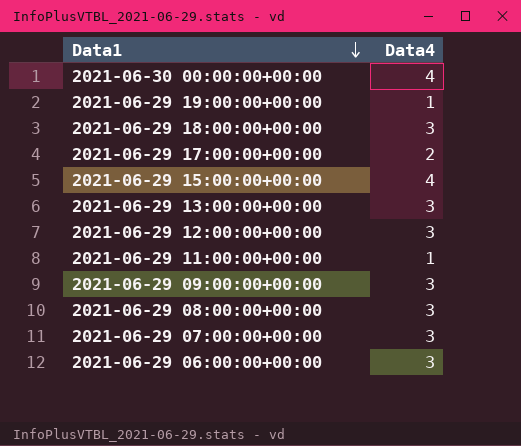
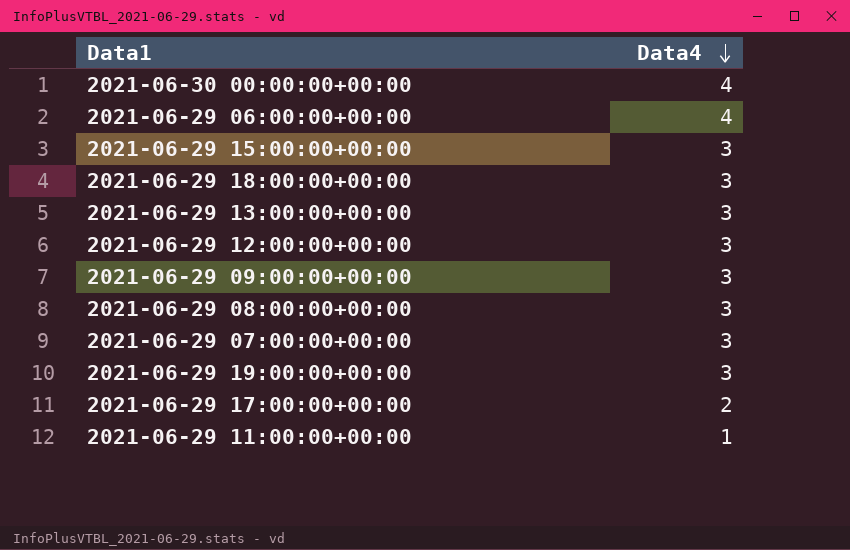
row order: Data1 descending -> Data4 descending
2021-06-29 06:00:00+00:00 | Data4: 3 -> 4
2021-06-29 15:00:00+00:00 | Data4: 4 -> 3
2021-06-29 19:00:00+00:00 | Data4: 1 -> 3

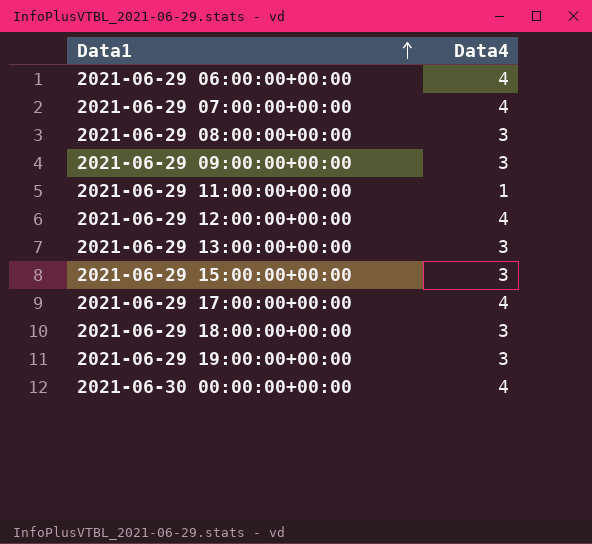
row order: Data4 descending -> Data1 ascending
2021-06-29 07:00:00+00:00 | Data4: 3 -> 4
2021-06-29 12:00:00+00:00 | Data4: 3 -> 4
2021-06-29 17:00:00+00:00 | Data4: 2 -> 4

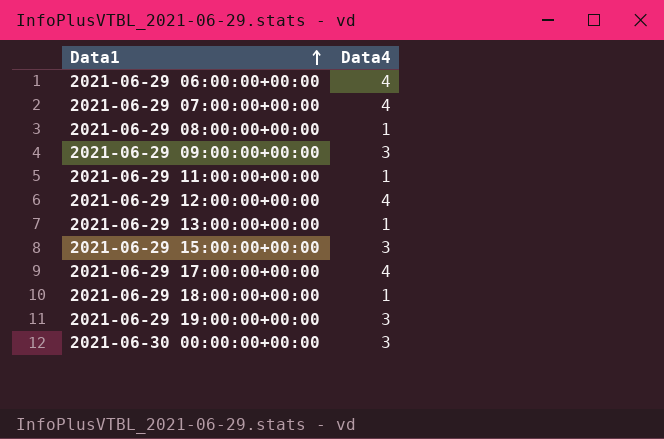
2021-06-29 08:00:00+00:00 | Data4: 3 -> 1
2021-06-29 13:00:00+00:00 | Data4: 3 -> 1
2021-06-29 18:00:00+00:00 | Data4: 3 -> 1
2021-06-30 00:00:00+00:00 | Data4: 4 -> 3

